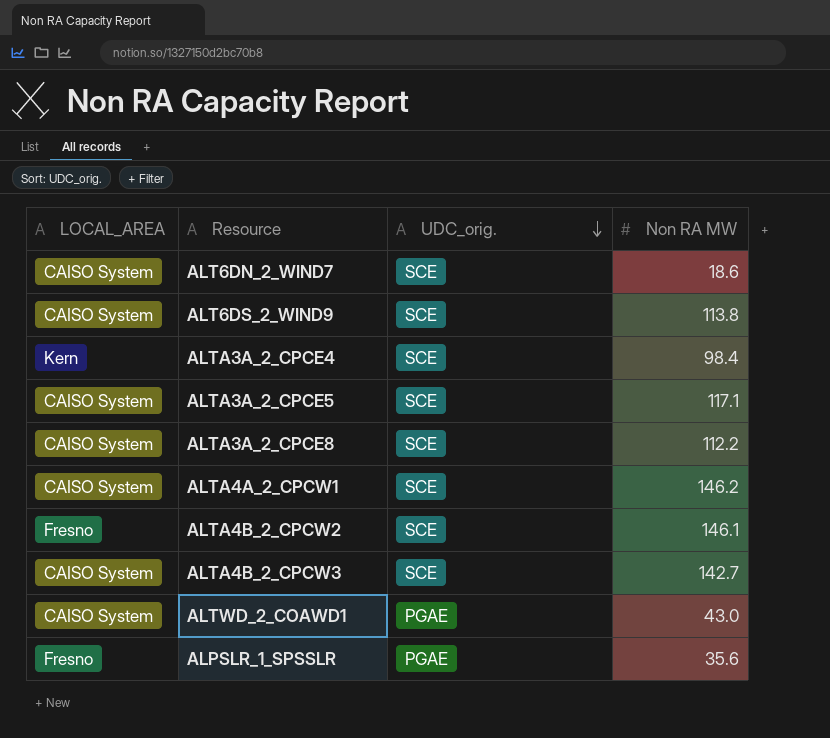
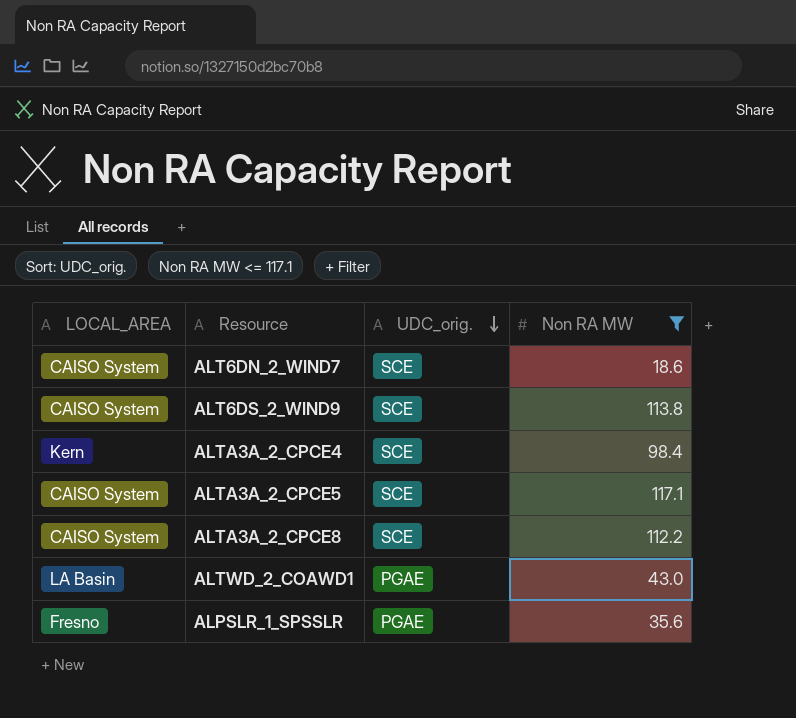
filter: none -> Non RA MW <= 117.1
ALTWD_2_COAWD1 | LOCAL_AREA: CAISO System -> LA Basin

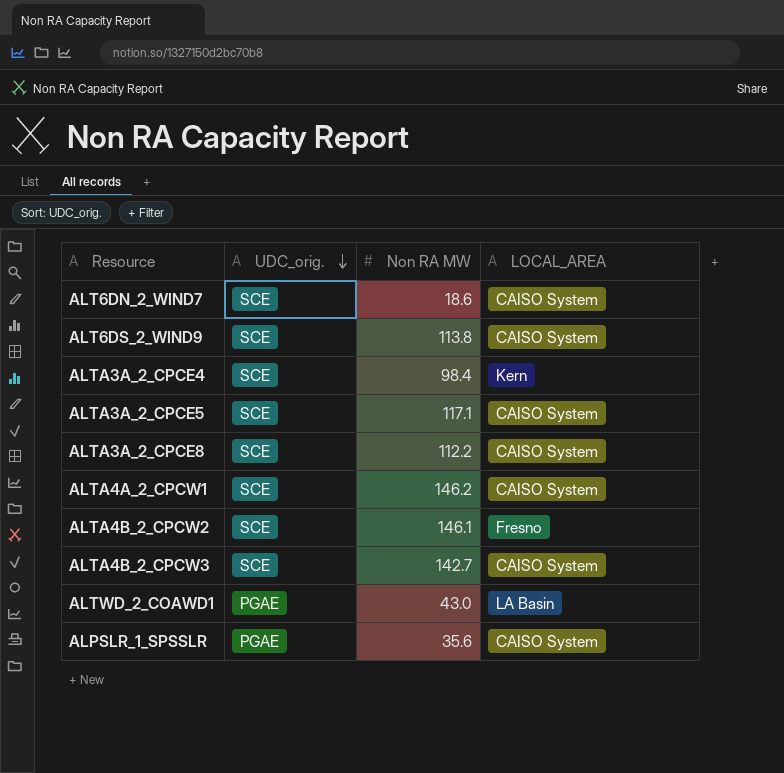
filter: Non RA MW <= 117.1 -> none
column LOCAL_AREA | position: 1 -> 4
ALPSLR_1_SPSSLR | LOCAL_AREA: Fresno -> CAISO System

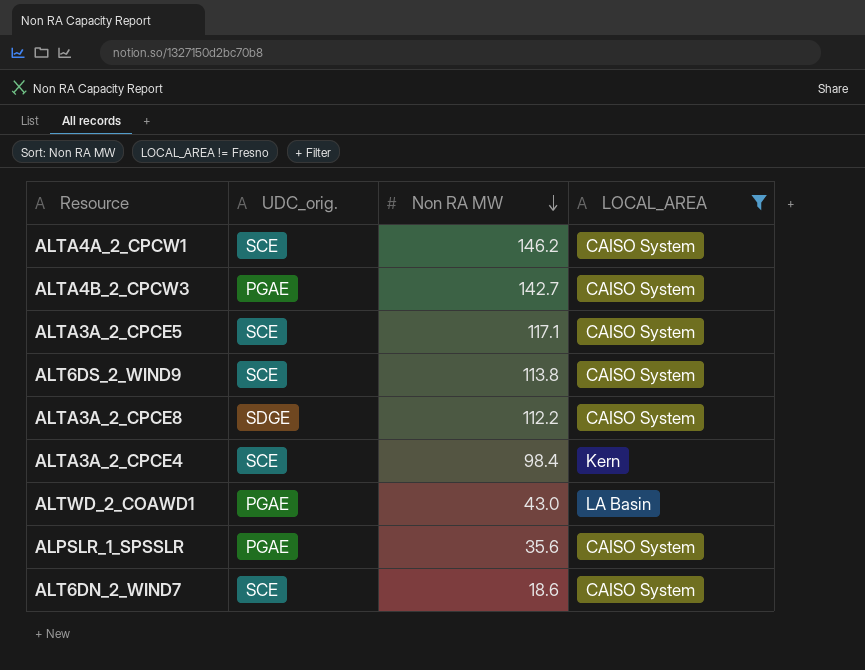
filter: none -> LOCAL_AREA != Fresno
row order: UDC_orig. descending -> Non RA MW descending
ALTA4B_2_CPCW3 | UDC_orig.: SCE -> PGAE
ALTA3A_2_CPCE8 | UDC_orig.: SCE -> SDGE

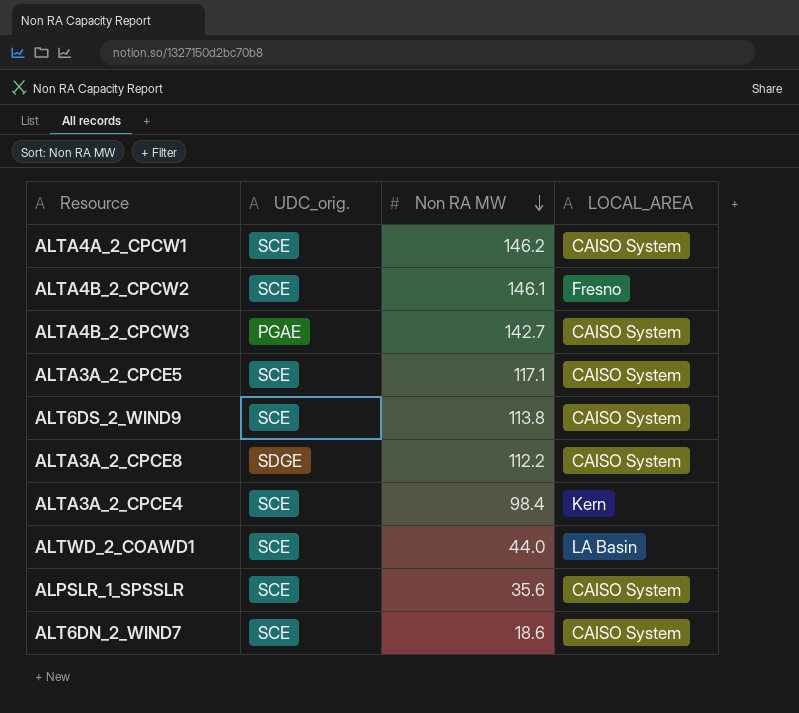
filter: LOCAL_AREA != Fresno -> none
ALTWD_2_COAWD1 | UDC_orig.: PGAE -> SCE
ALTWD_2_COAWD1 | Non RA MW: 43.0 -> 44.0
ALPSLR_1_SPSSLR | UDC_orig.: PGAE -> SCE

